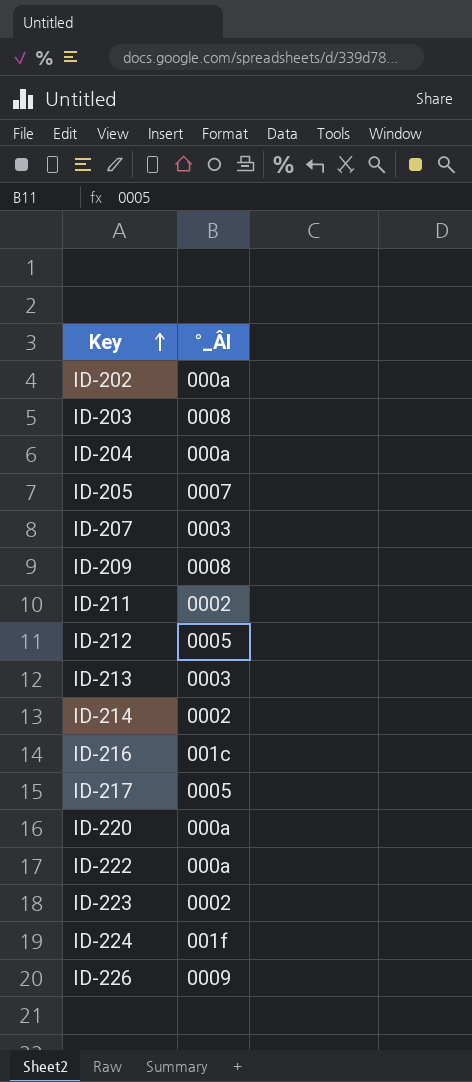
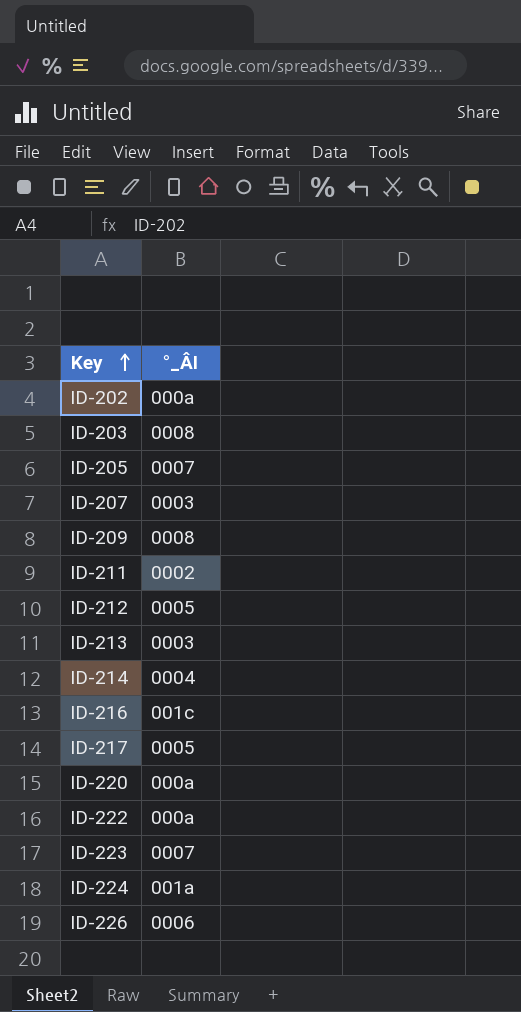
row ID-204: 000a -> none
ID-214 | °_ÂI: 0002 -> 0004
ID-223 | °_ÂI: 0002 -> 0007
ID-224 | °_ÂI: 001f -> 001a
ID-226 | °_ÂI: 0009 -> 0006

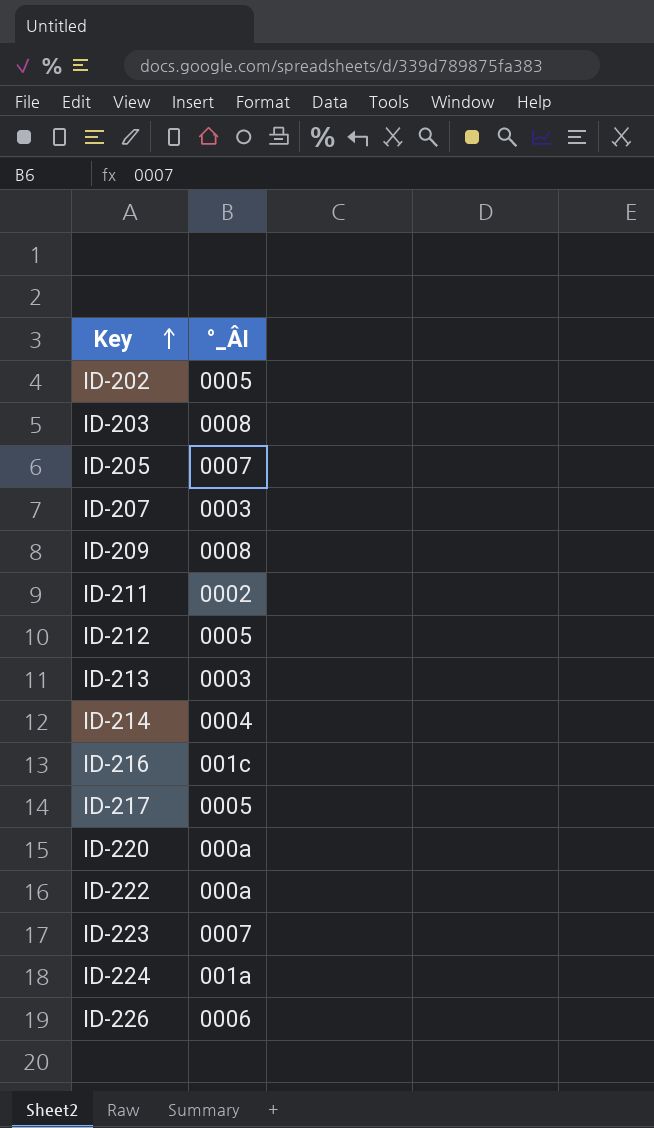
ID-202 | °_ÂI: 000a -> 0005

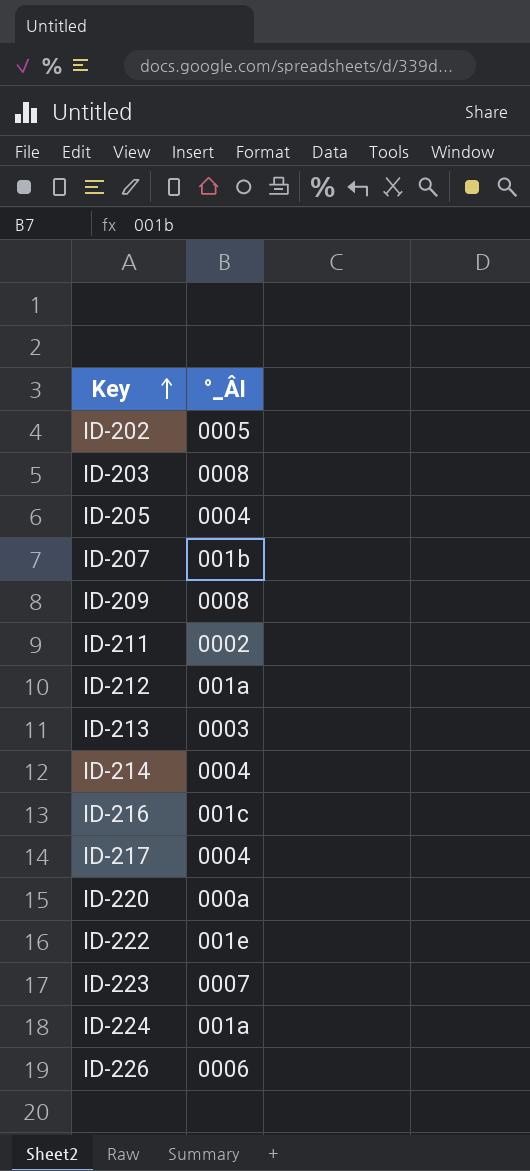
ID-205 | °_ÂI: 0007 -> 0004
ID-207 | °_ÂI: 0003 -> 001b
ID-212 | °_ÂI: 0005 -> 001a
ID-217 | °_ÂI: 0005 -> 0004
ID-222 | °_ÂI: 000a -> 001e

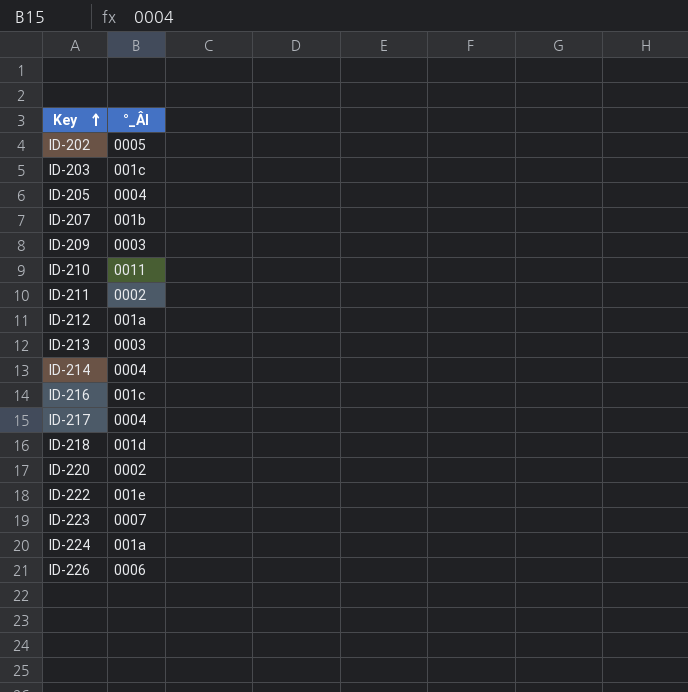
ID-203 | °_ÂI: 0008 -> 001c
ID-209 | °_ÂI: 0008 -> 0003
row ID-210: none -> 0011
row ID-218: none -> 001d
ID-220 | °_ÂI: 000a -> 0002

